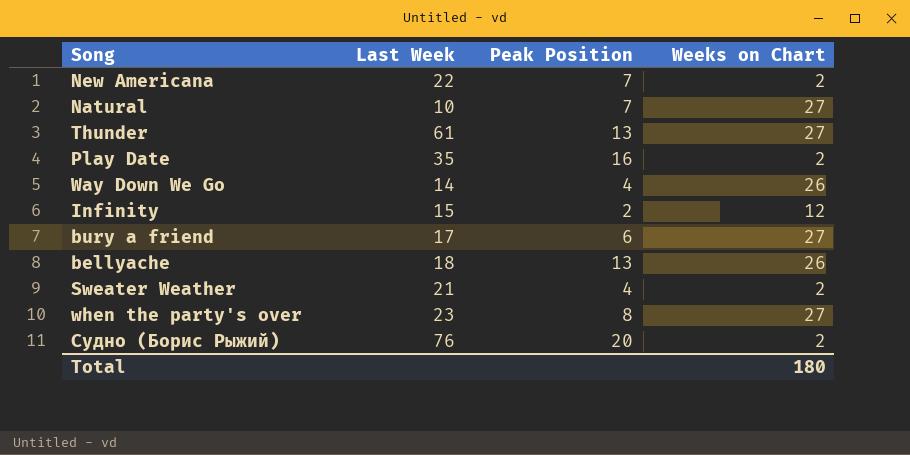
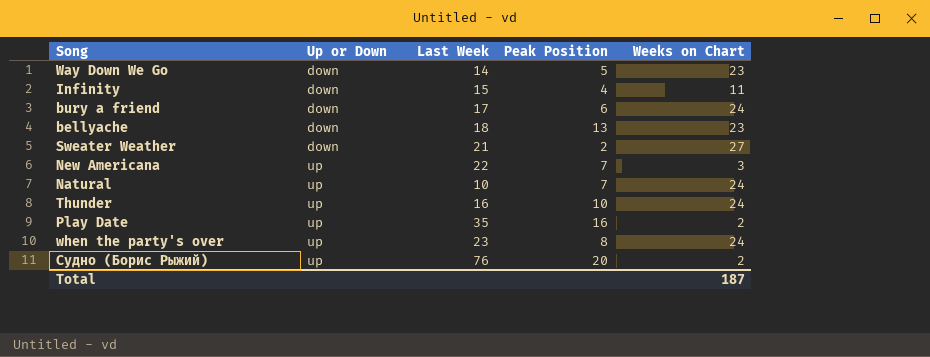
row order: none -> Up or Down ascending
column Up or Down | position: none -> 2
Way Down We Go | Peak Position: 4 -> 5
Way Down We Go | Weeks on Chart: 26 -> 23
Infinity | Peak Position: 2 -> 4
Infinity | Weeks on Chart: 12 -> 11
bury a friend | Weeks on Chart: 27 -> 24
bellyache | Weeks on Chart: 26 -> 23
Sweater Weather | Peak Position: 4 -> 2
Sweater Weather | Weeks on Chart: 2 -> 27
New Americana | Weeks on Chart: 2 -> 3
Natural | Weeks on Chart: 27 -> 24
Thunder | Last Week: 61 -> 16
Thunder | Peak Position: 13 -> 10
Thunder | Weeks on Chart: 27 -> 24
when the party's over | Weeks on Chart: 27 -> 24
Total | Weeks on Chart: 180 -> 187

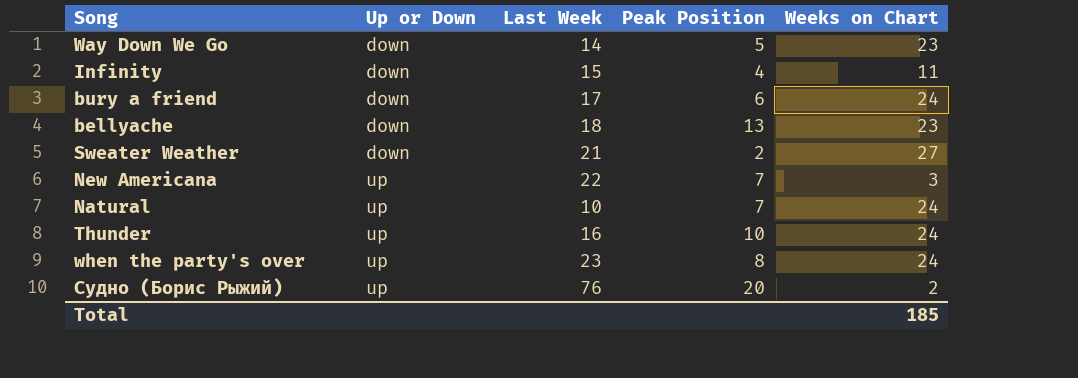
row Play Date: up | 35 | 16 | 2 -> none
Total | Weeks on Chart: 187 -> 185

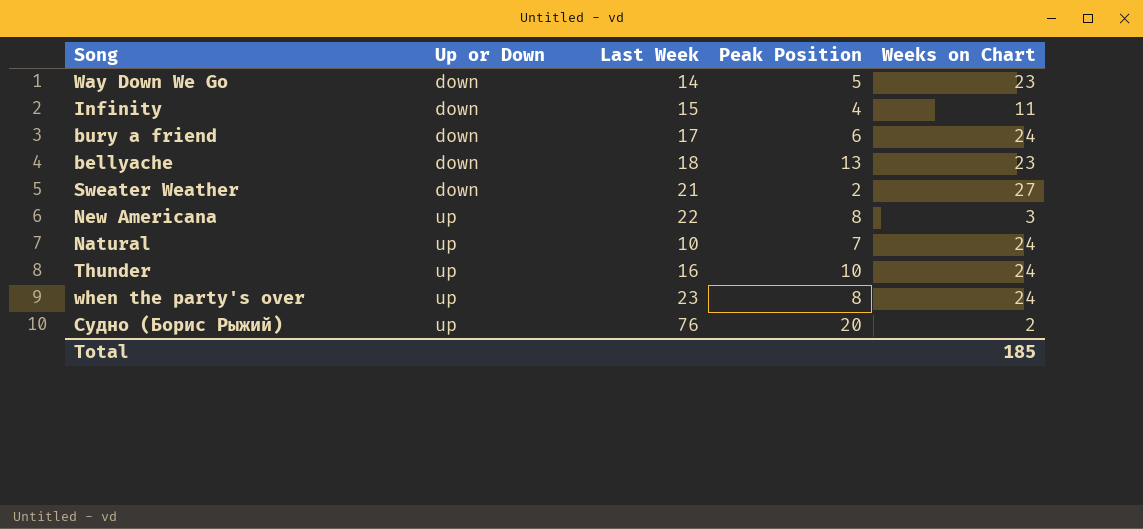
New Americana | Peak Position: 7 -> 8

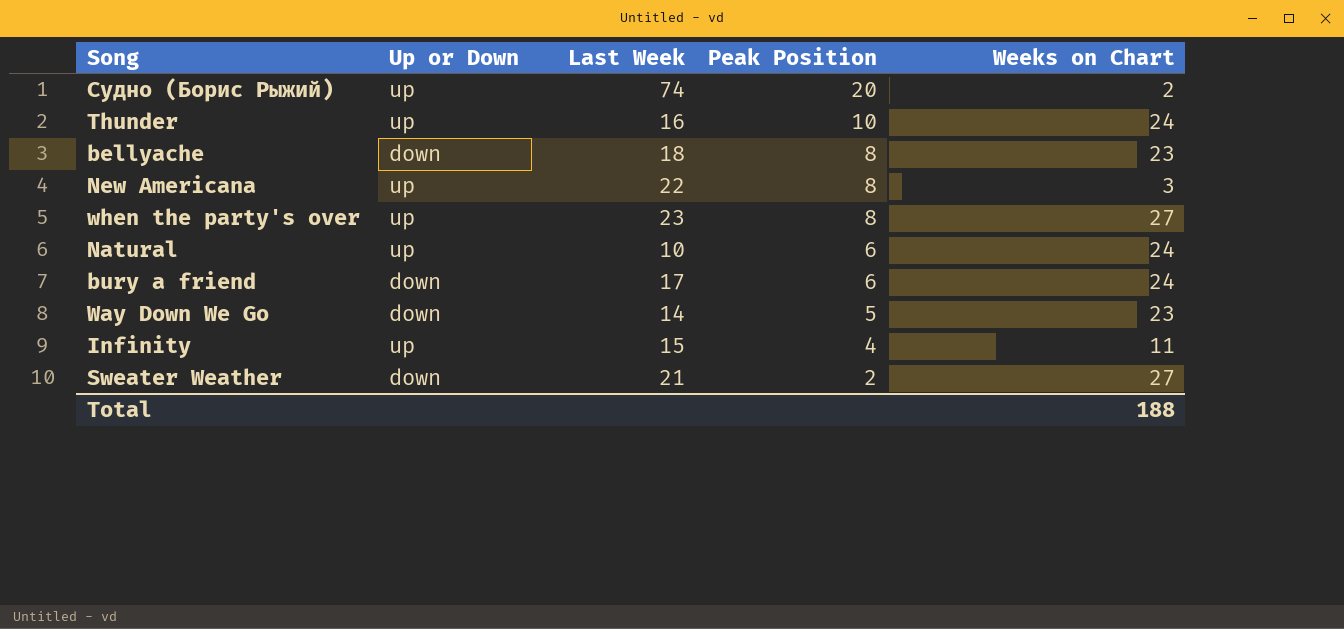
row order: Up or Down ascending -> Peak Position descending
Судно (Борис Рыжий) | Last Week: 76 -> 74
bellyache | Peak Position: 13 -> 8
when the party's over | Weeks on Chart: 24 -> 27
Natural | Peak Position: 7 -> 6
Infinity | Up or Down: down -> up
Total | Weeks on Chart: 185 -> 188

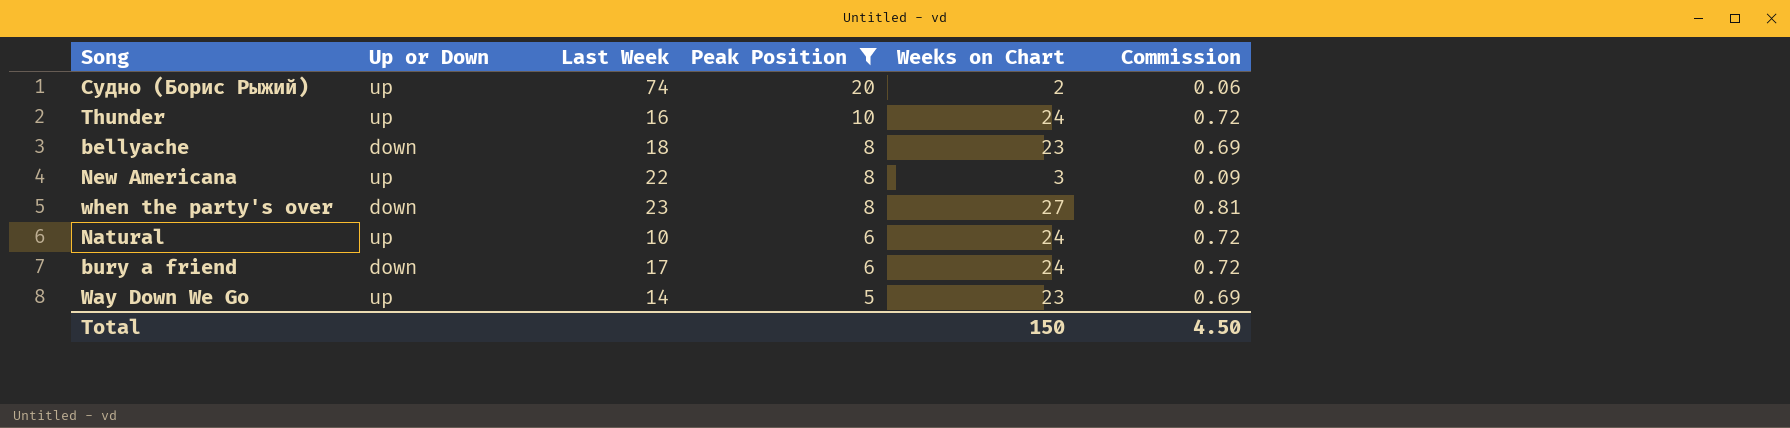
filter: none -> Peak Position >= 5
column Commission | formula: none -> [Weeks on Chart] * 0.03
when the party's over | Up or Down: up -> down
Way Down We Go | Up or Down: down -> up
Total | Weeks on Chart: 188 -> 150

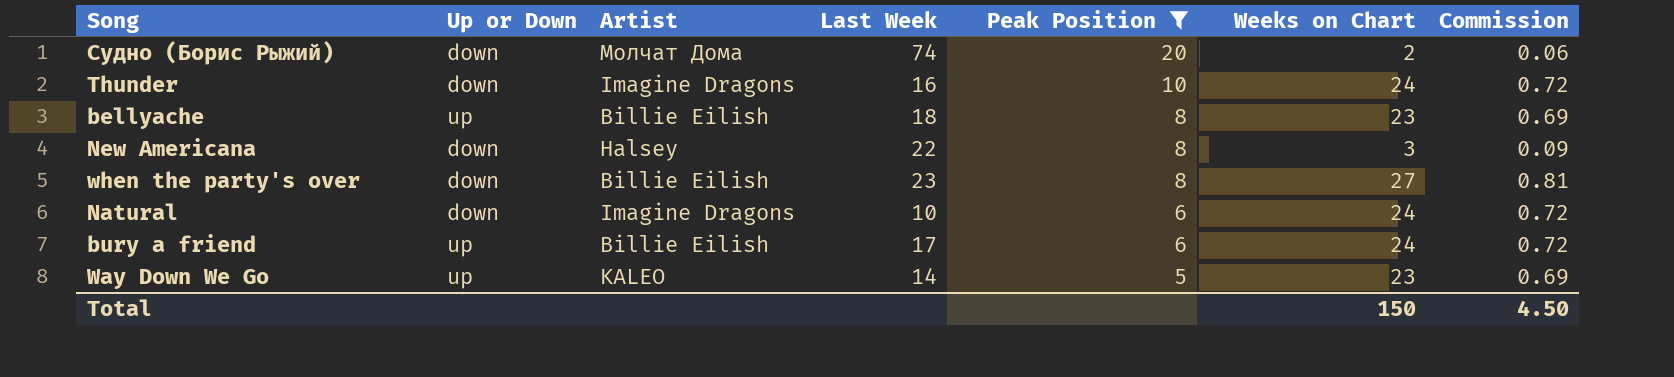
column Artist | position: none -> 3
Судно (Борис Рыжий) | Up or Down: up -> down
Thunder | Up or Down: up -> down
bellyache | Up or Down: down -> up
New Americana | Up or Down: up -> down
Natural | Up or Down: up -> down
bury a friend | Up or Down: down -> up

